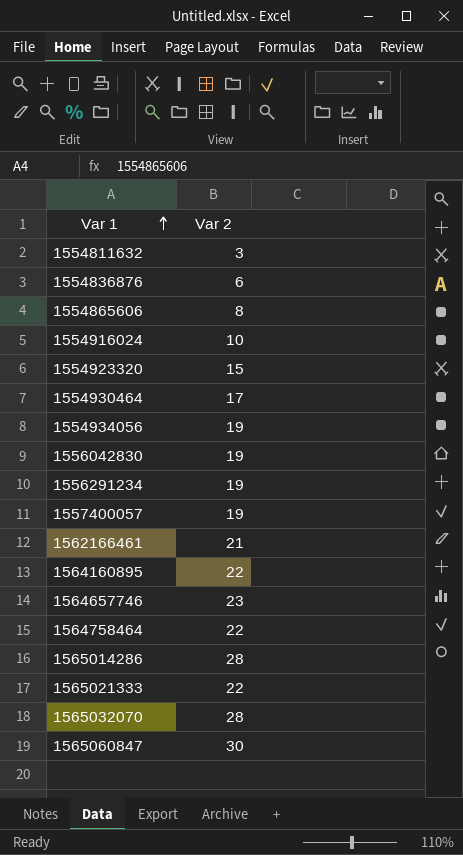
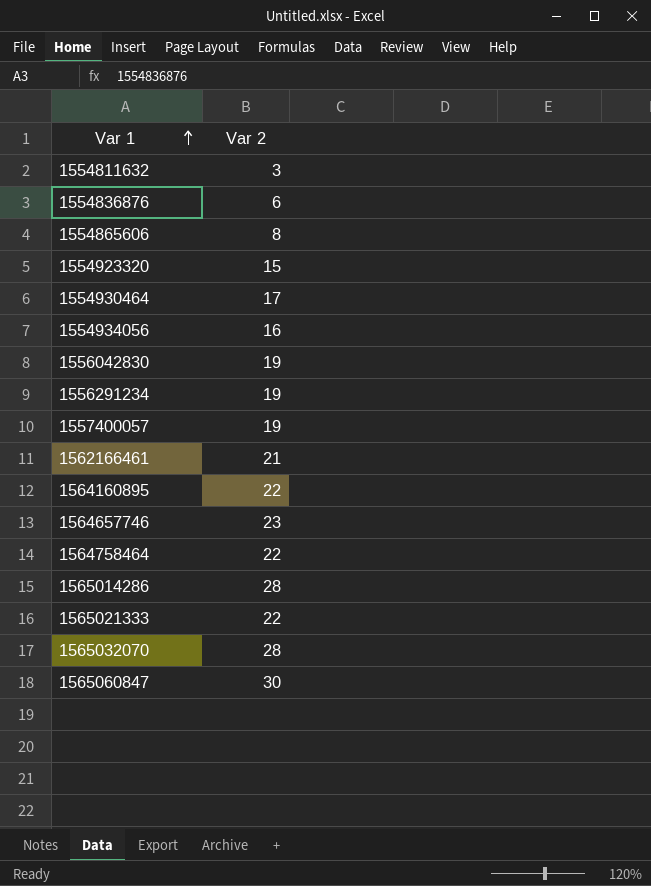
row 1554916024: 10 -> none
1554934056 | Var 2: 19 -> 16

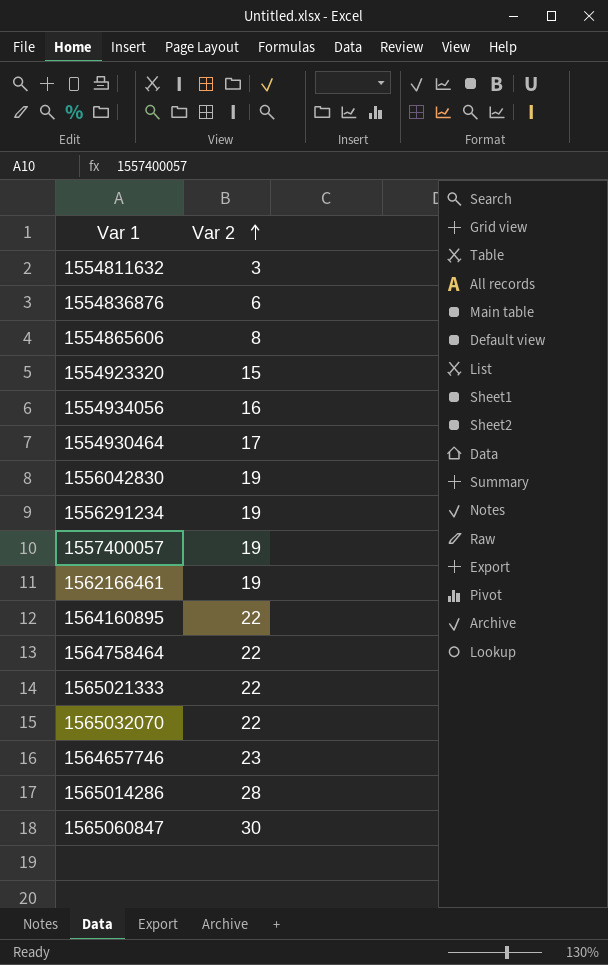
row order: Var 1 ascending -> Var 2 ascending
1562166461 | Var 2: 21 -> 19
1565032070 | Var 2: 28 -> 22

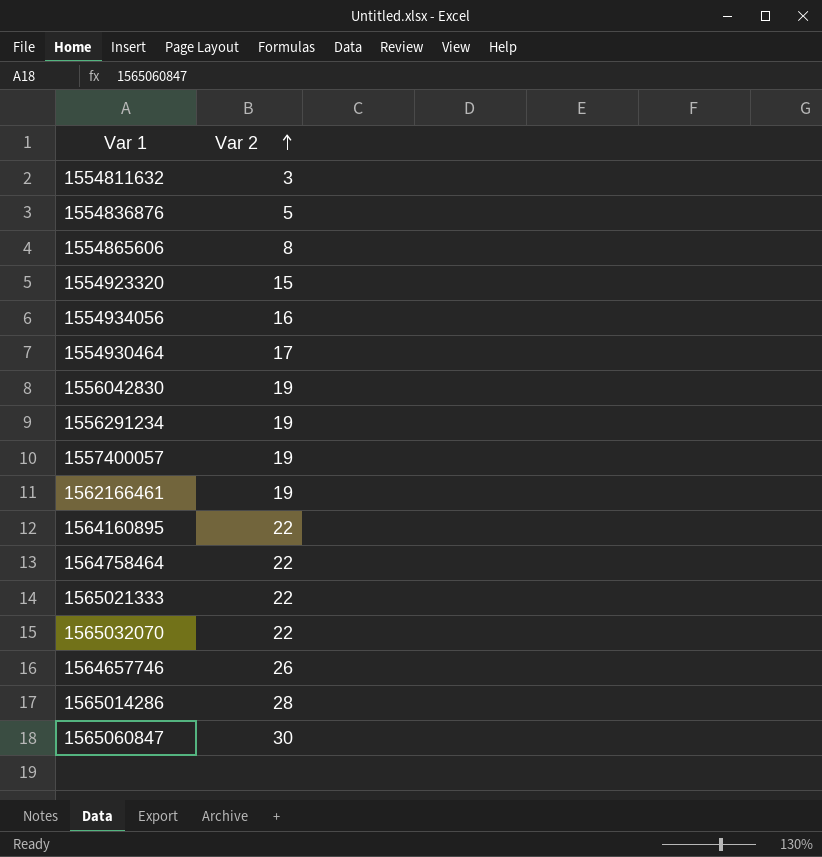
1554836876 | Var 2: 6 -> 5
1564657746 | Var 2: 23 -> 26

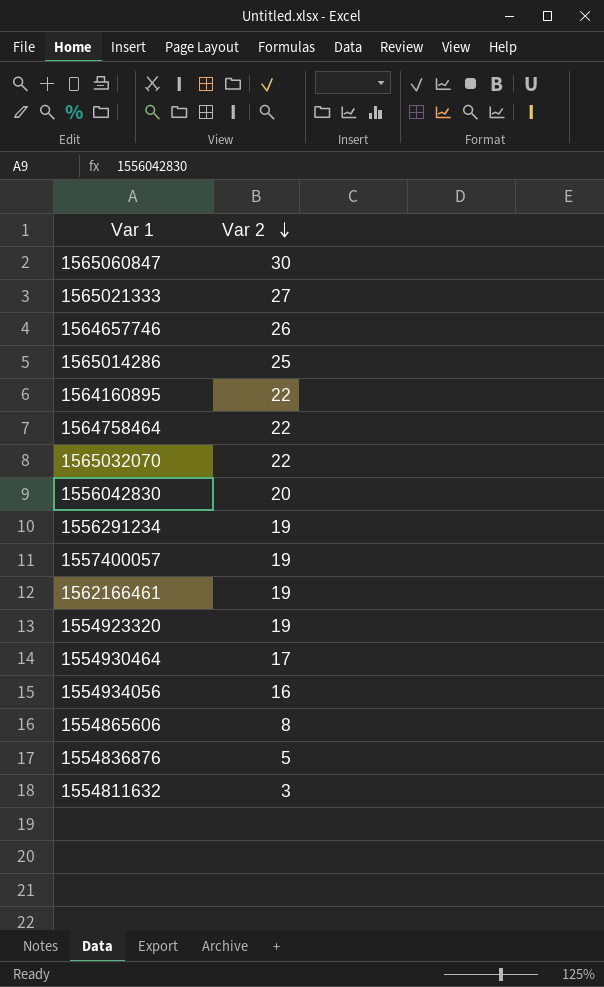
row order: Var 2 ascending -> Var 2 descending
1565021333 | Var 2: 22 -> 27
1565014286 | Var 2: 28 -> 25
1556042830 | Var 2: 19 -> 20
1554923320 | Var 2: 15 -> 19

